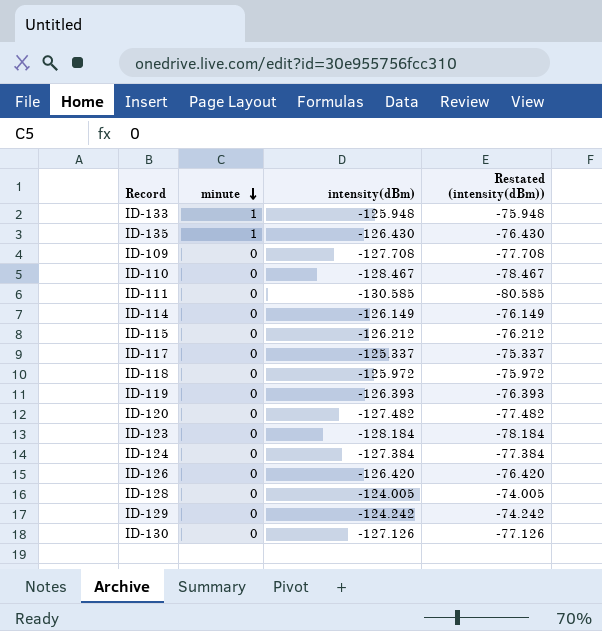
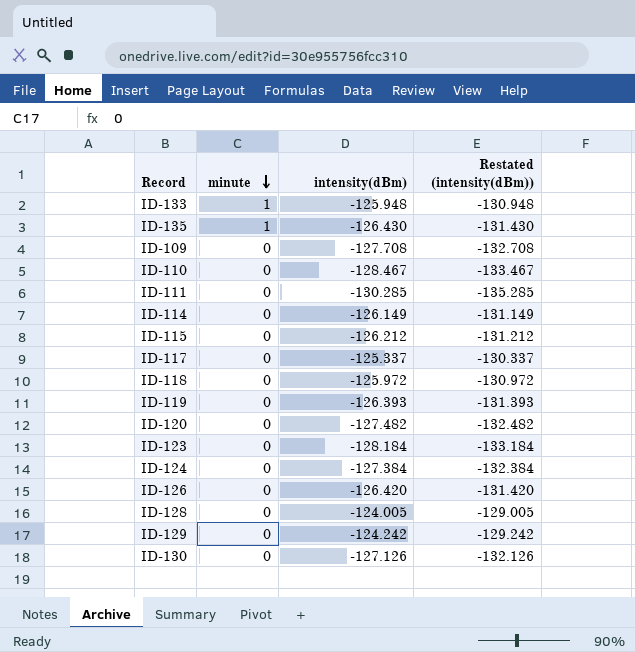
column Restated (intensity(dBm)) | formula: [intensity(dBm)] + 50 -> [intensity(dBm)] - 5
ID-111 | intensity(dBm): -130.585 -> -130.285

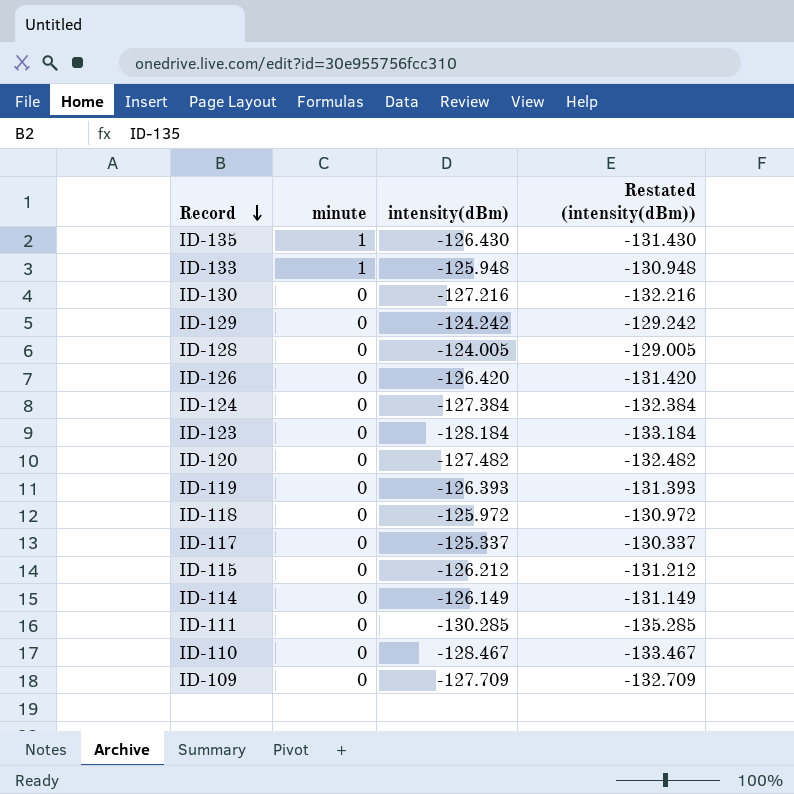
row order: minute descending -> Record descending
ID-130 | intensity(dBm): -127.126 -> -127.216
ID-130 | Restated (intensity(dBm)): -132.126 -> -132.216
ID-109 | intensity(dBm): -127.708 -> -127.709
ID-109 | Restated (intensity(dBm)): -132.708 -> -132.709

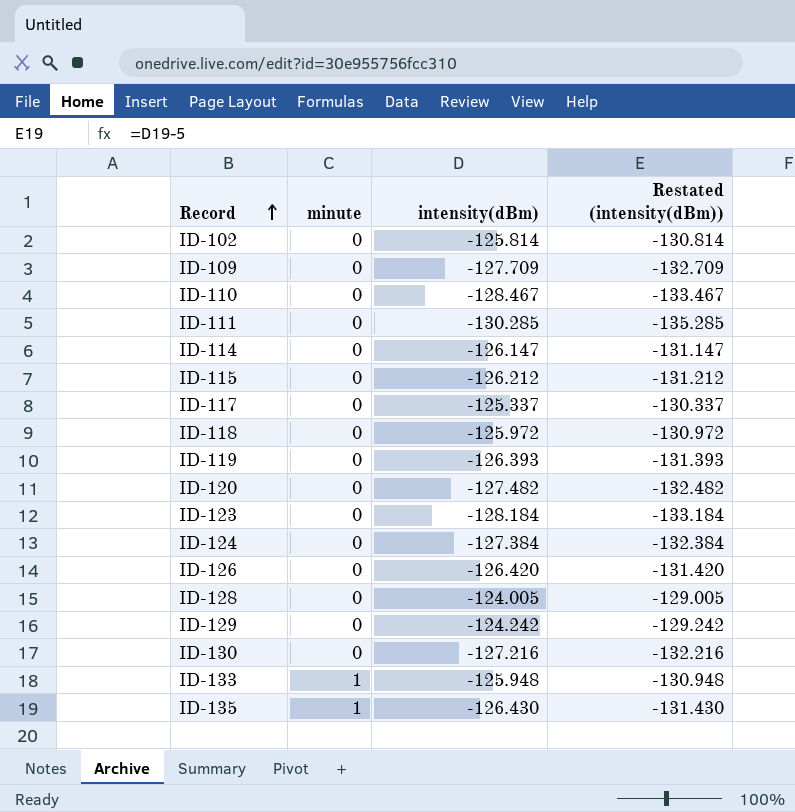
row order: Record descending -> Record ascending
row ID-102: none -> 0 | -125.814 | -130.814
ID-114 | intensity(dBm): -126.149 -> -126.147
ID-114 | Restated (intensity(dBm)): -131.149 -> -131.147

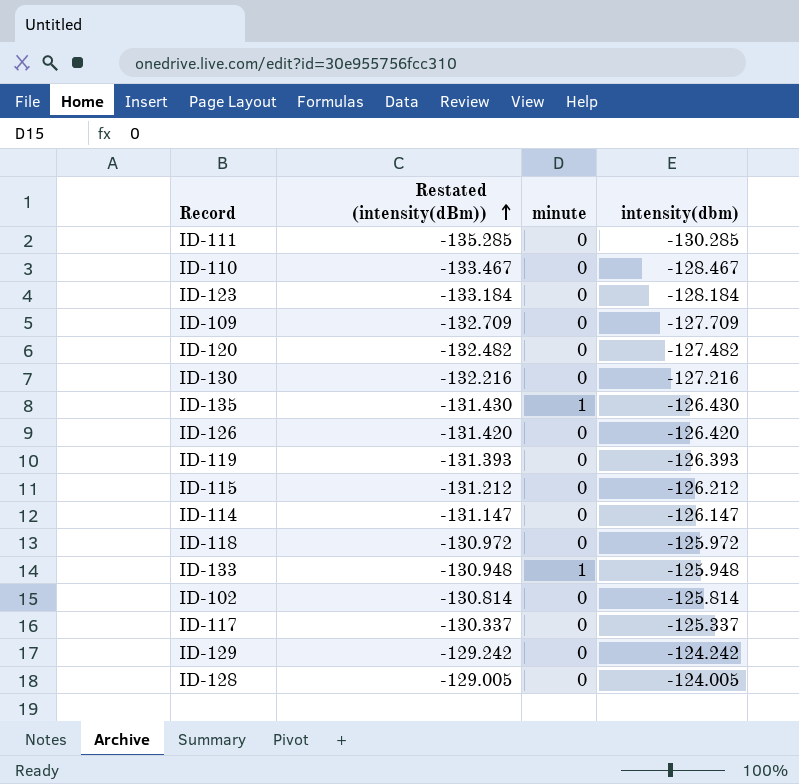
row order: Record ascending -> Restated (intensity(dBm)) ascending
column Restated (intensity(dBm)) | position: 4 -> 2
column name: intensity(dBm) -> intensity(dbm)
row ID-124: 0 | -127.384 | -132.384 -> none

